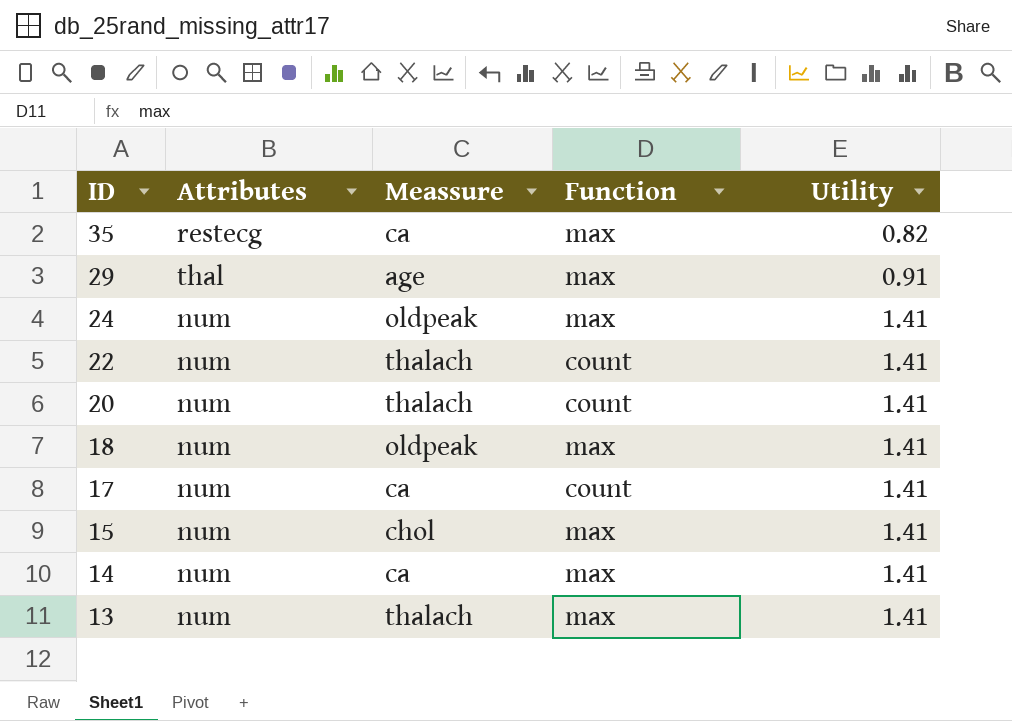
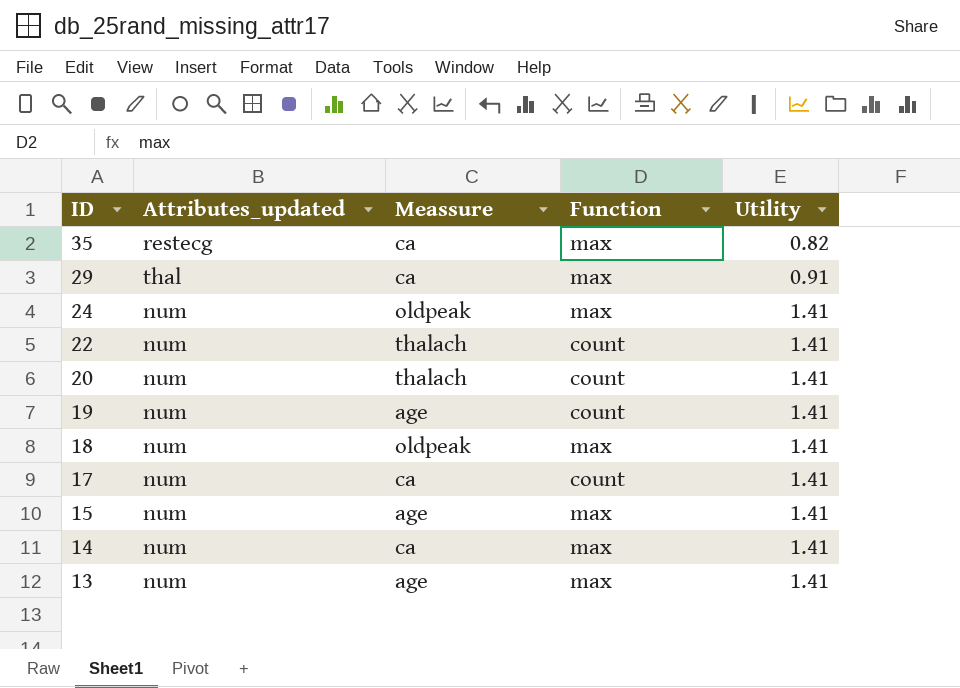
column name: Attributes -> Attributes_updated
29 | Meassure: age -> ca
row 19: none -> num | age | count | 1.41
15 | Meassure: chol -> age
13 | Meassure: thalach -> age

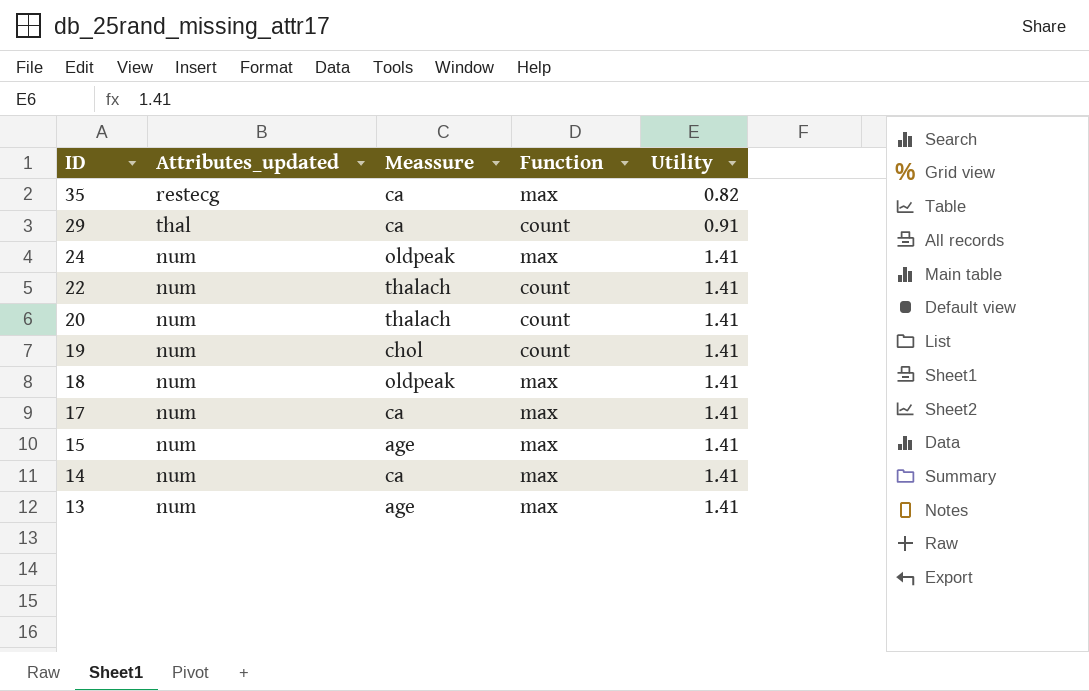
29 | Function: max -> count
19 | Meassure: age -> chol
17 | Function: count -> max

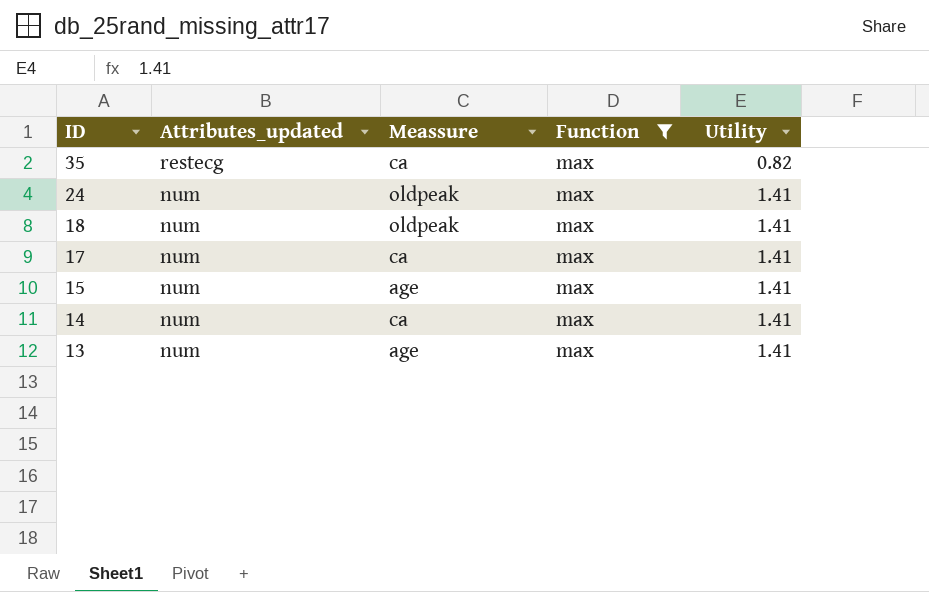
filter: none -> Function = max

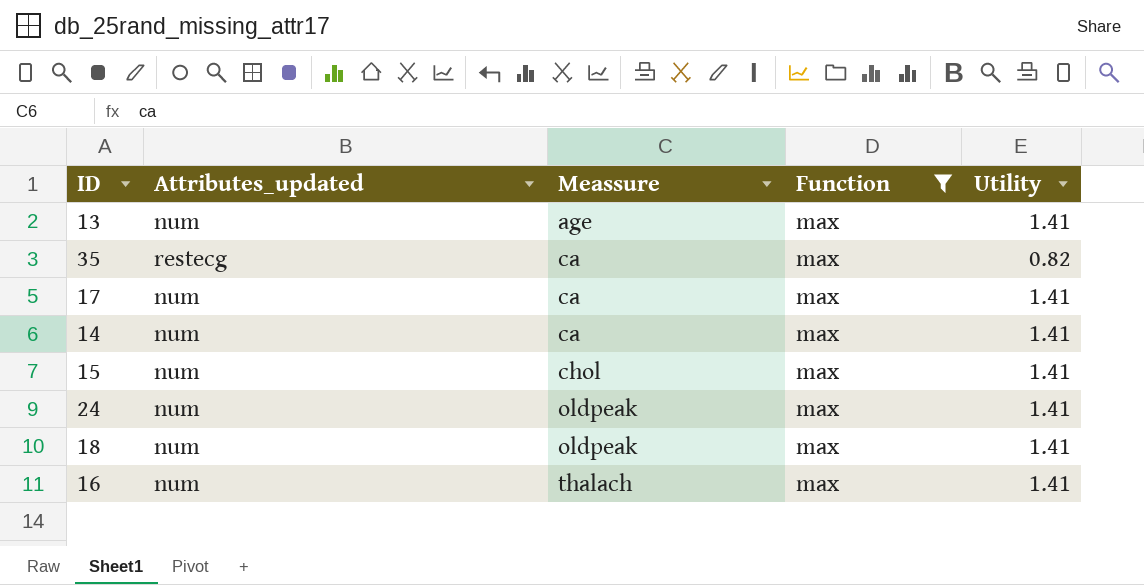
row order: ID descending -> Meassure ascending
15 | Meassure: age -> chol
row 16: none -> num | thalach | max | 1.41

